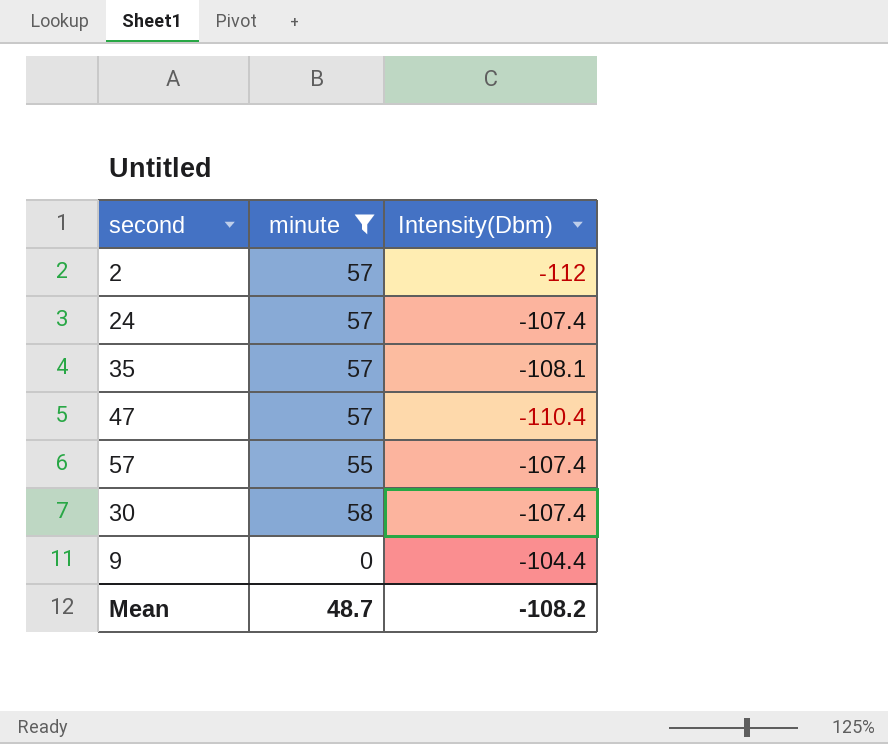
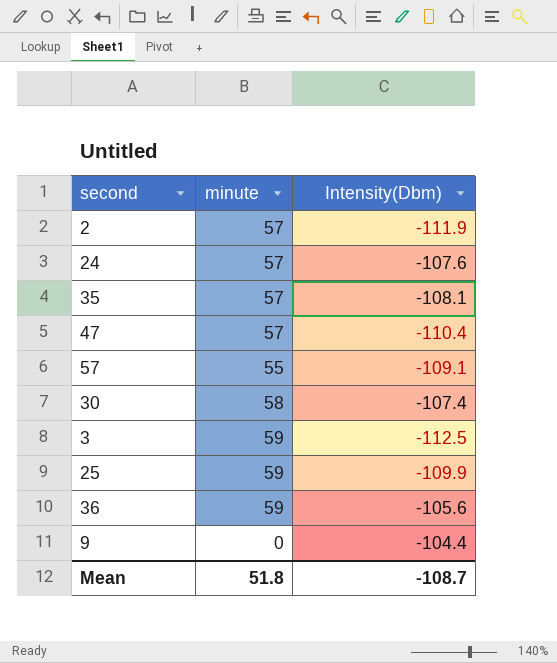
filter: minute != 59 -> none
2 | Intensity(Dbm): -112 -> -111.9
24 | Intensity(Dbm): -107.4 -> -107.6
57 | Intensity(Dbm): -107.4 -> -109.1
Mean | minute: 48.7 -> 51.8
Mean | Intensity(Dbm): -108.2 -> -108.7

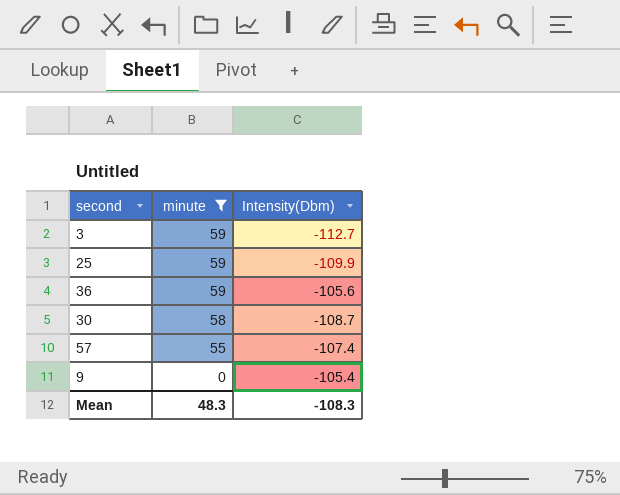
filter: none -> minute != 57
row order: none -> minute descending
3 | Intensity(Dbm): -112.5 -> -112.7
30 | Intensity(Dbm): -107.4 -> -108.7
57 | Intensity(Dbm): -109.1 -> -107.4
9 | Intensity(Dbm): -104.4 -> -105.4
Mean | minute: 51.8 -> 48.3
Mean | Intensity(Dbm): -108.7 -> -108.3

